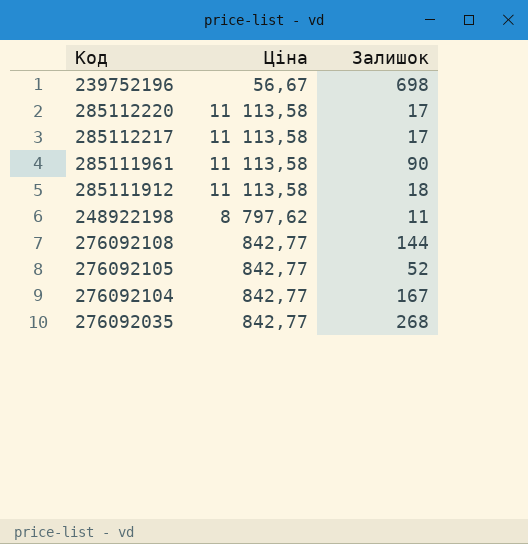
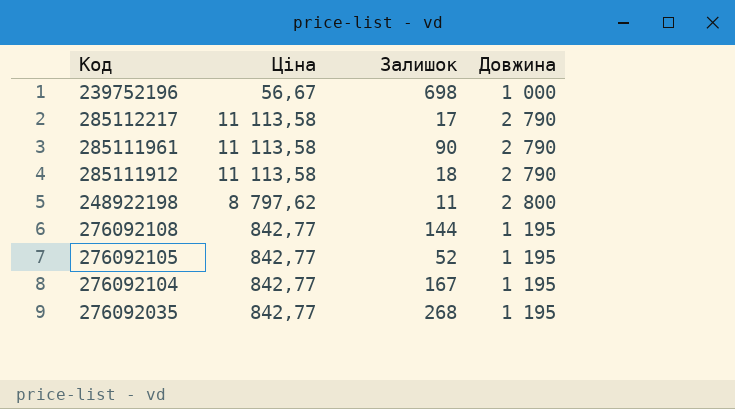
column Довжина | position: none -> 4
row 285112220: 11 113,58 | 17 -> none

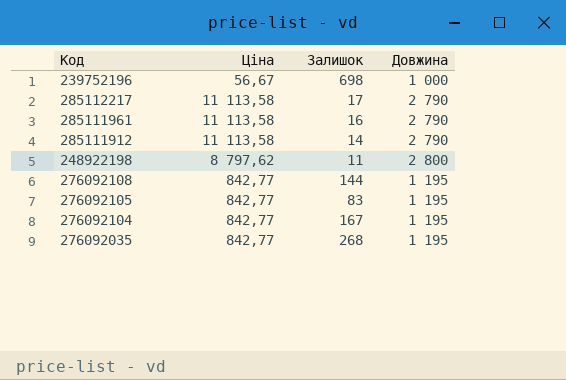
285111961 | Залишок: 90 -> 16
285111912 | Залишок: 18 -> 14
276092105 | Залишок: 52 -> 83

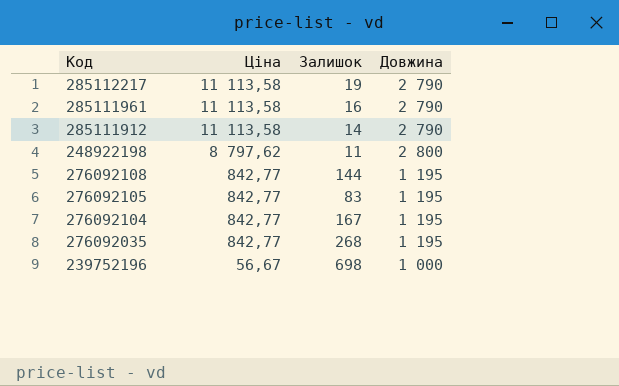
row order: none -> Ціна descending
285112217 | Залишок: 17 -> 19

